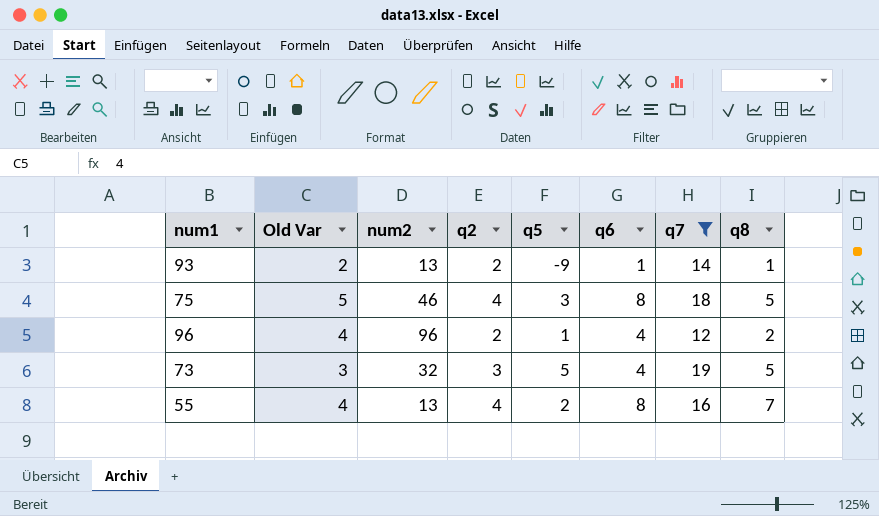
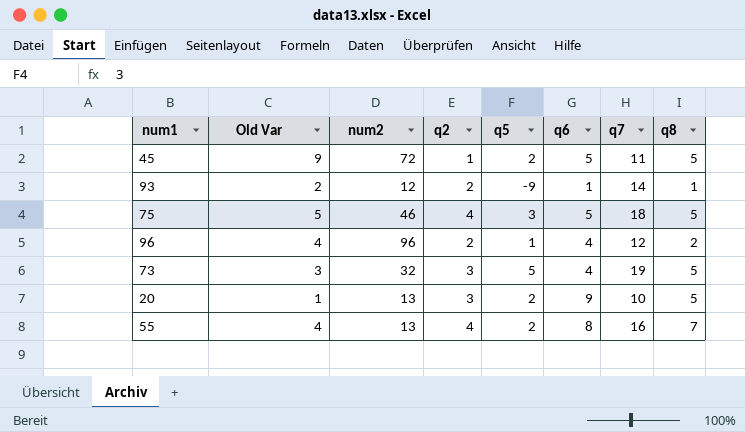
filter: q7 >= 12 -> none
93 | num2: 13 -> 12
75 | q6: 8 -> 5

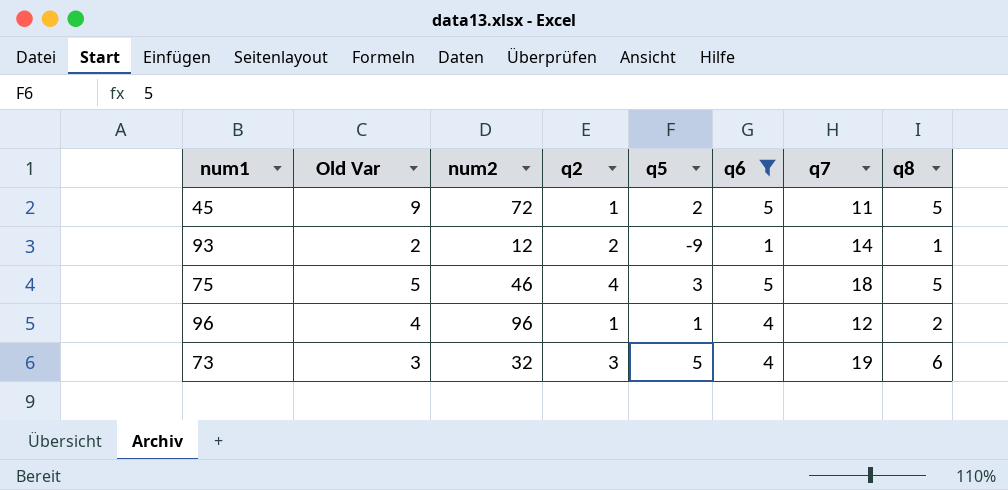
filter: none -> q6 <= 5
96 | q2: 2 -> 1
73 | q8: 5 -> 6

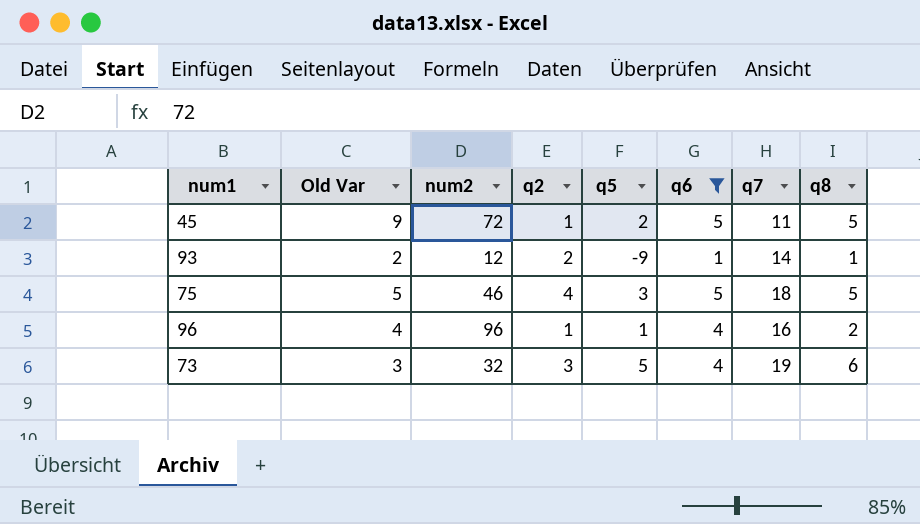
96 | q7: 12 -> 16

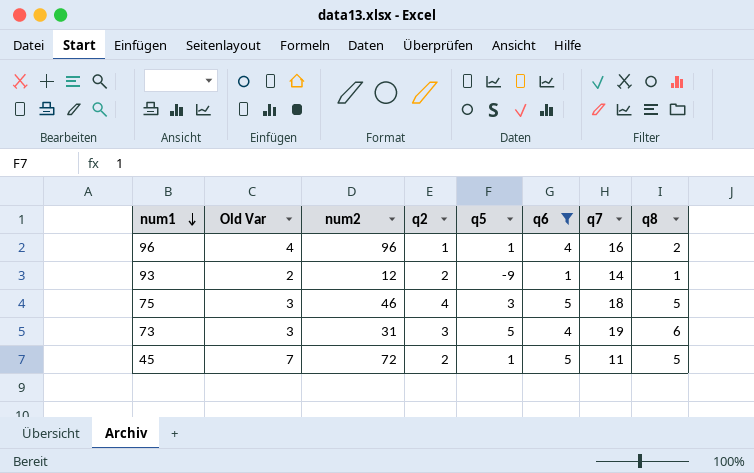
row order: none -> num1 descending
75 | Old Var: 5 -> 3
73 | num2: 32 -> 31
45 | Old Var: 9 -> 7
45 | q2: 1 -> 2
45 | q5: 2 -> 1

